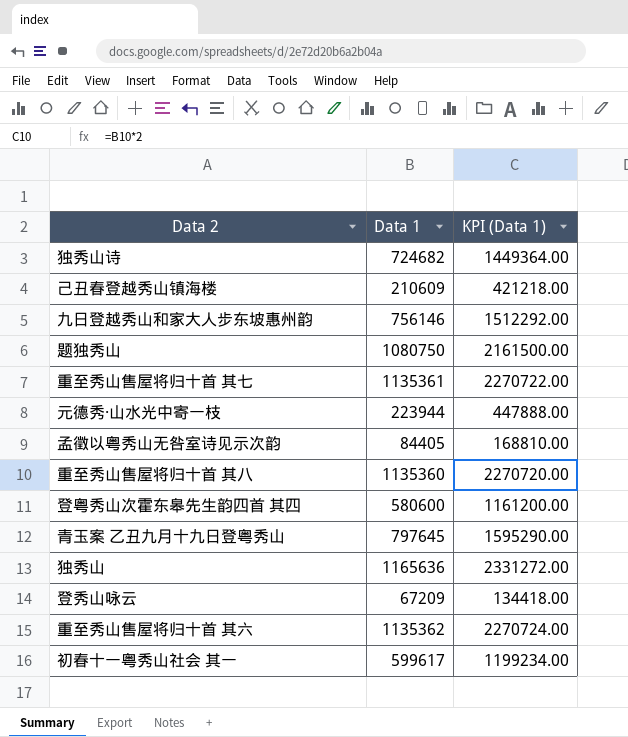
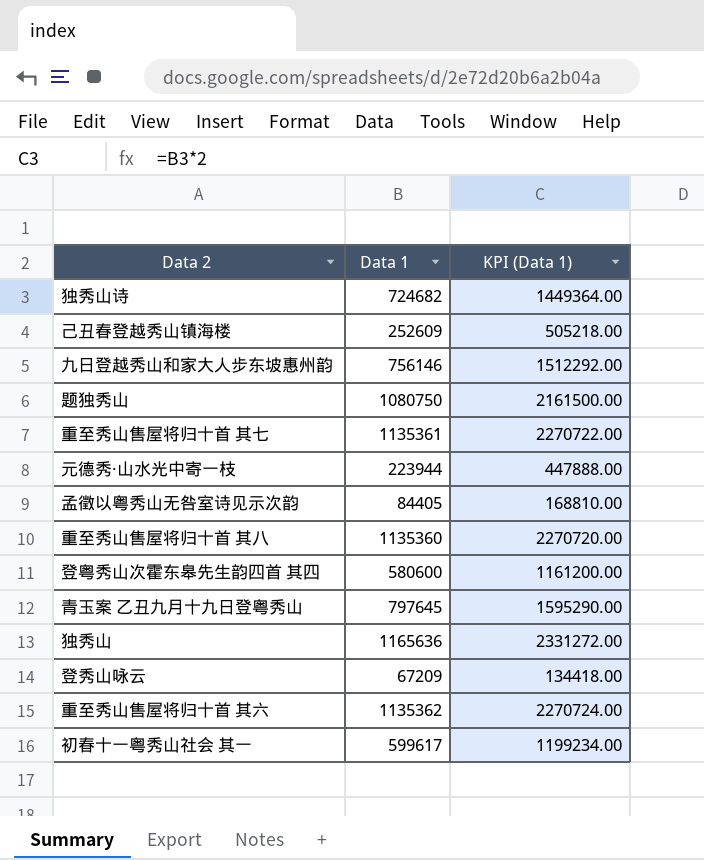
己丑春登越秀山镇海楼 | Data 1: 210609 -> 252609
己丑春登越秀山镇海楼 | KPI (Data 1): 421218.00 -> 505218.00

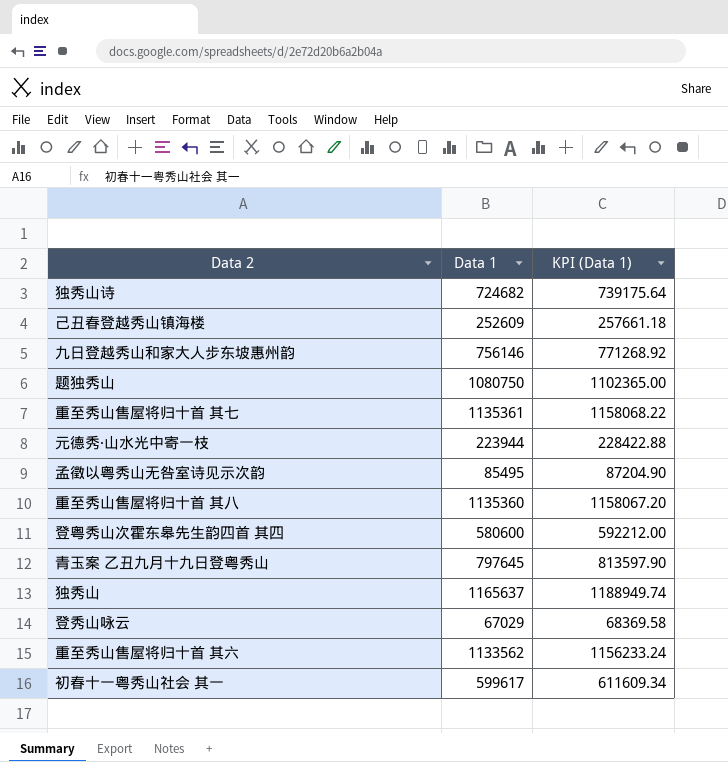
column KPI (Data 1) | formula: [Data 1] * 2 -> [Data 1] * 1.02
孟徵以粤秀山无咎室诗见示次韵 | Data 1: 84405 -> 85495
独秀山 | Data 1: 1165636 -> 1165637
登秀山咏云 | Data 1: 67209 -> 67029
重至秀山售屋将归十首 其六 | Data 1: 1135362 -> 1133562

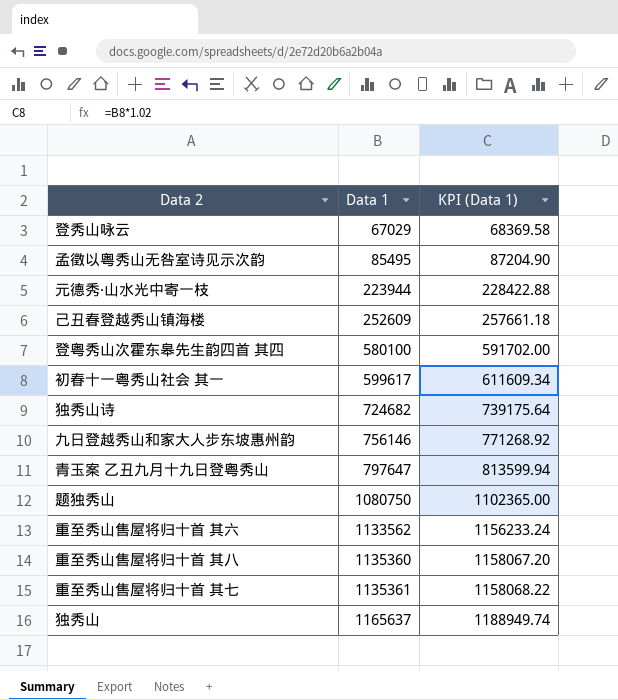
row order: none -> Data 1 ascending
登粤秀山次霍东皋先生韵四首 其四 | Data 1: 580600 -> 580100
登粤秀山次霍东皋先生韵四首 其四 | KPI (Data 1): 592212.00 -> 591702.00
青玉案 乙丑九月十九日登粤秀山 | Data 1: 797645 -> 797647
青玉案 乙丑九月十九日登粤秀山 | KPI (Data 1): 813597.90 -> 813599.94

